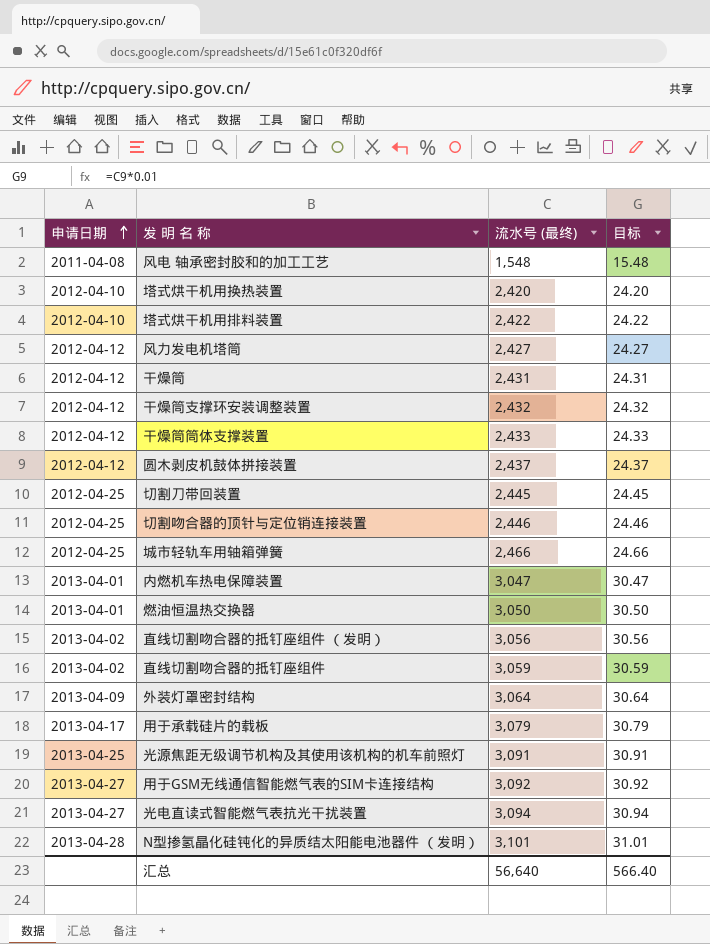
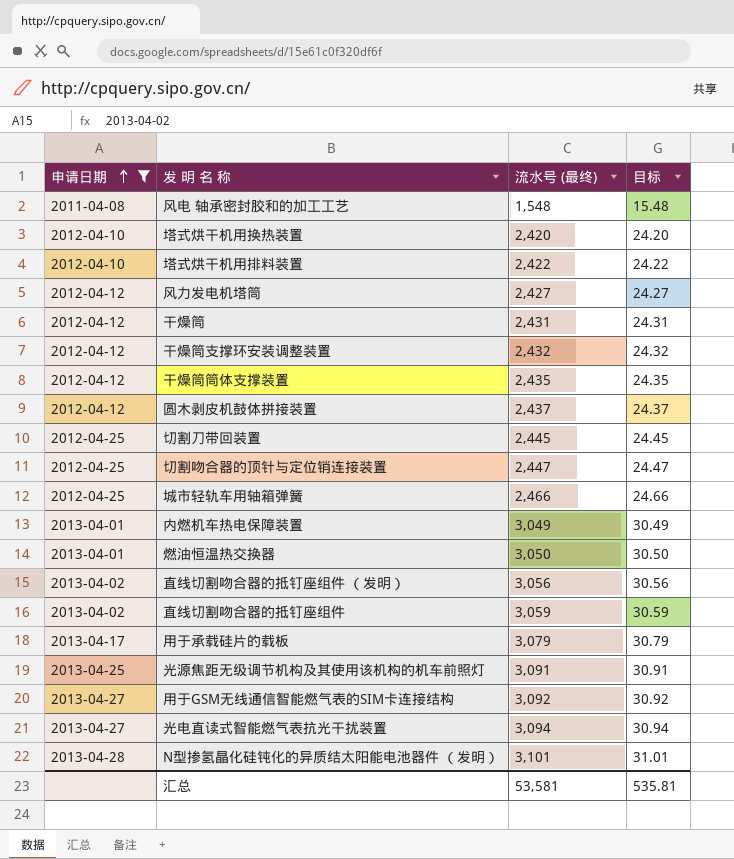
filter: none -> 申请日期 != 2013-04-09
干燥筒筒体支撑装置 | 流水号 (最终): 2,433 -> 2,435
干燥筒筒体支撑装置 | 目标: 24.33 -> 24.35
切割吻合器的顶针与定位销连接装置 | 流水号 (最终): 2,446 -> 2,447
切割吻合器的顶针与定位销连接装置 | 目标: 24.46 -> 24.47
内燃机车热电保障装置 | 流水号 (最终): 3,047 -> 3,049
内燃机车热电保障装置 | 目标: 30.47 -> 30.49
汇总 | 流水号 (最终): 56,640 -> 53,581
汇总 | 目标: 566.40 -> 535.81

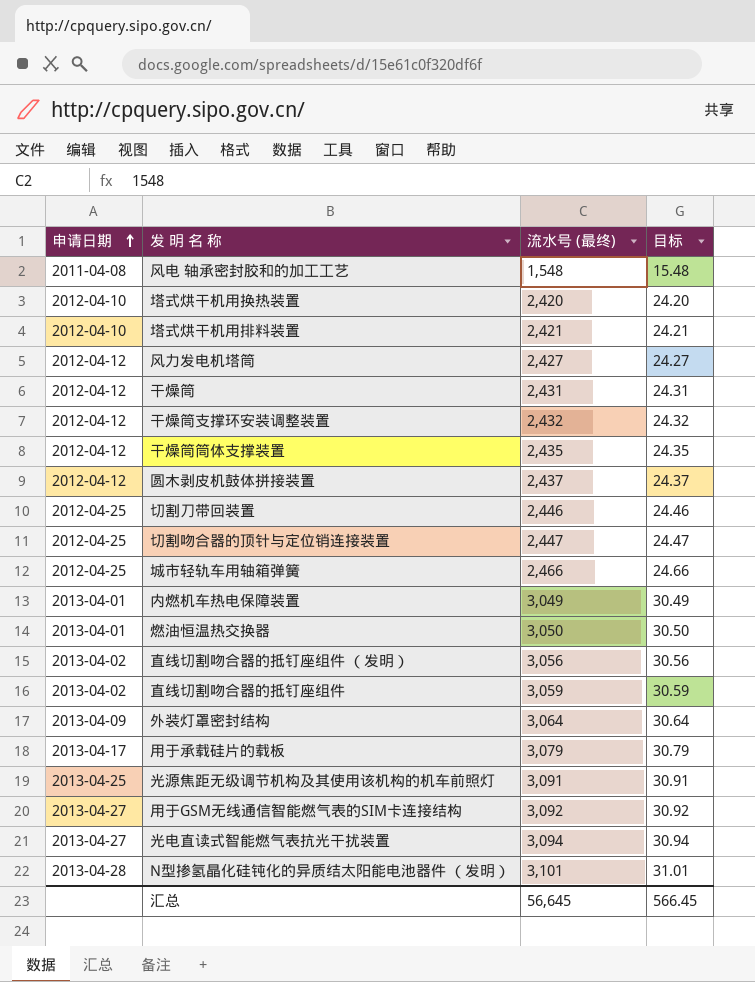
filter: 申请日期 != 2013-04-09 -> none
塔式烘干机用排料装置 | 流水号 (最终): 2,422 -> 2,421
塔式烘干机用排料装置 | 目标: 24.22 -> 24.21
切割刀带回装置 | 流水号 (最终): 2,445 -> 2,446
切割刀带回装置 | 目标: 24.45 -> 24.46
汇总 | 流水号 (最终): 53,581 -> 56,645
汇总 | 目标: 535.81 -> 566.45

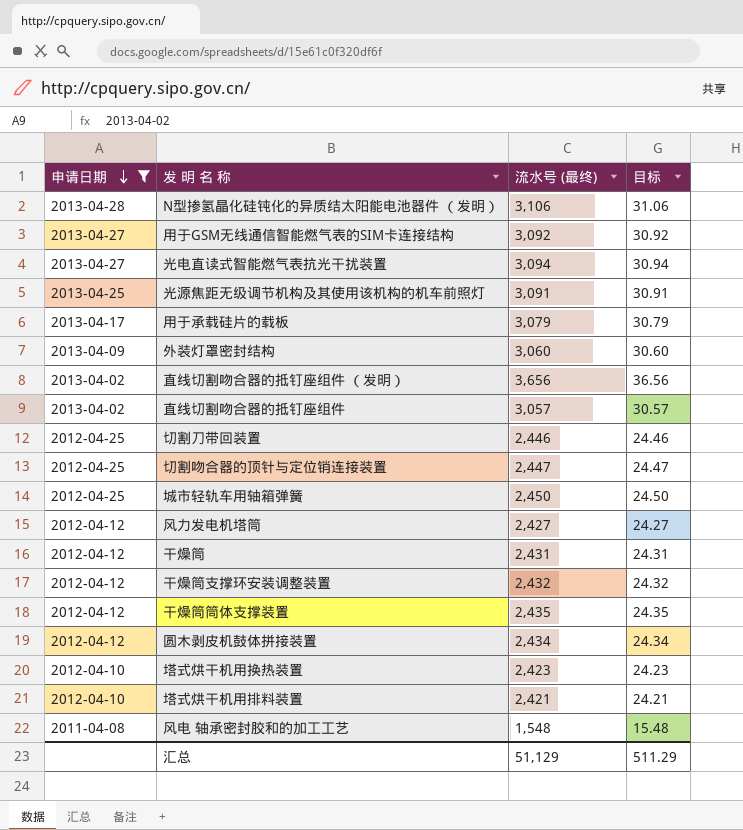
filter: none -> 申请日期 != 2013-04-01
row order: 申请日期 ascending -> 申请日期 descending
N型掺氢晶化硅钝化的异质结太阳能电池器件 （发明） | 流水号 (最终): 3,101 -> 3,106
N型掺氢晶化硅钝化的异质结太阳能电池器件 （发明） | 目标: 31.01 -> 31.06
外装灯罩密封结构 | 流水号 (最终): 3,064 -> 3,060
外装灯罩密封结构 | 目标: 30.64 -> 30.60
直线切割吻合器的抵钉座组件 （发明） | 流水号 (最终): 3,056 -> 3,656
直线切割吻合器的抵钉座组件 （发明） | 目标: 30.56 -> 36.56
直线切割吻合器的抵钉座组件 | 流水号 (最终): 3,059 -> 3,057
直线切割吻合器的抵钉座组件 | 目标: 30.59 -> 30.57
城市轻轨车用轴箱弹簧 | 流水号 (最终): 2,466 -> 2,450
城市轻轨车用轴箱弹簧 | 目标: 24.66 -> 24.50
圆木剥皮机鼓体拼接装置 | 流水号 (最终): 2,437 -> 2,434
圆木剥皮机鼓体拼接装置 | 目标: 24.37 -> 24.34
塔式烘干机用换热装置 | 流水号 (最终): 2,420 -> 2,423
塔式烘干机用换热装置 | 目标: 24.20 -> 24.23
汇总 | 流水号 (最终): 56,645 -> 51,129
汇总 | 目标: 566.45 -> 511.29

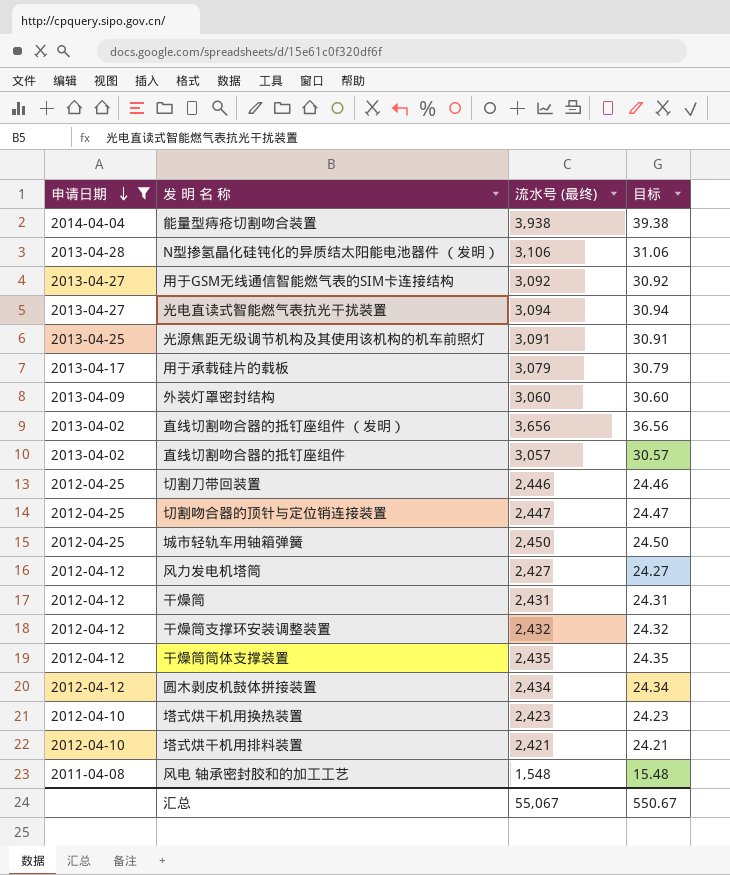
row 能量型痔疮切割吻合装置: none -> 2014-04-04 | 3,938 | 39.38
汇总 | 流水号 (最终): 51,129 -> 55,067
汇总 | 目标: 511.29 -> 550.67

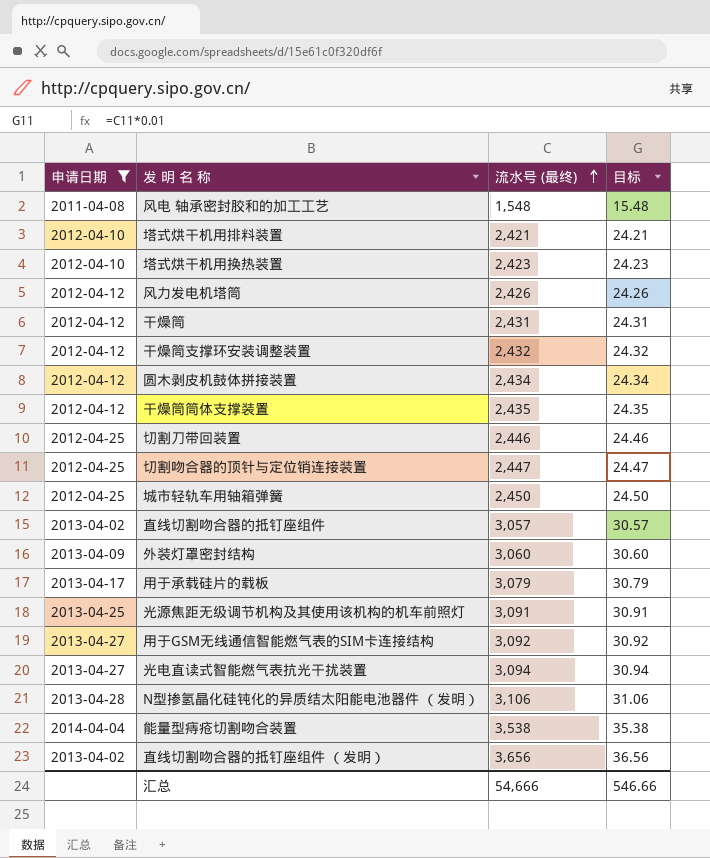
row order: 申请日期 descending -> 流水号 (最终) ascending
风力发电机塔筒 | 流水号 (最终): 2,427 -> 2,426
风力发电机塔筒 | 目标: 24.27 -> 24.26
能量型痔疮切割吻合装置 | 流水号 (最终): 3,938 -> 3,538
能量型痔疮切割吻合装置 | 目标: 39.38 -> 35.38
汇总 | 流水号 (最终): 55,067 -> 54,666
汇总 | 目标: 550.67 -> 546.66

